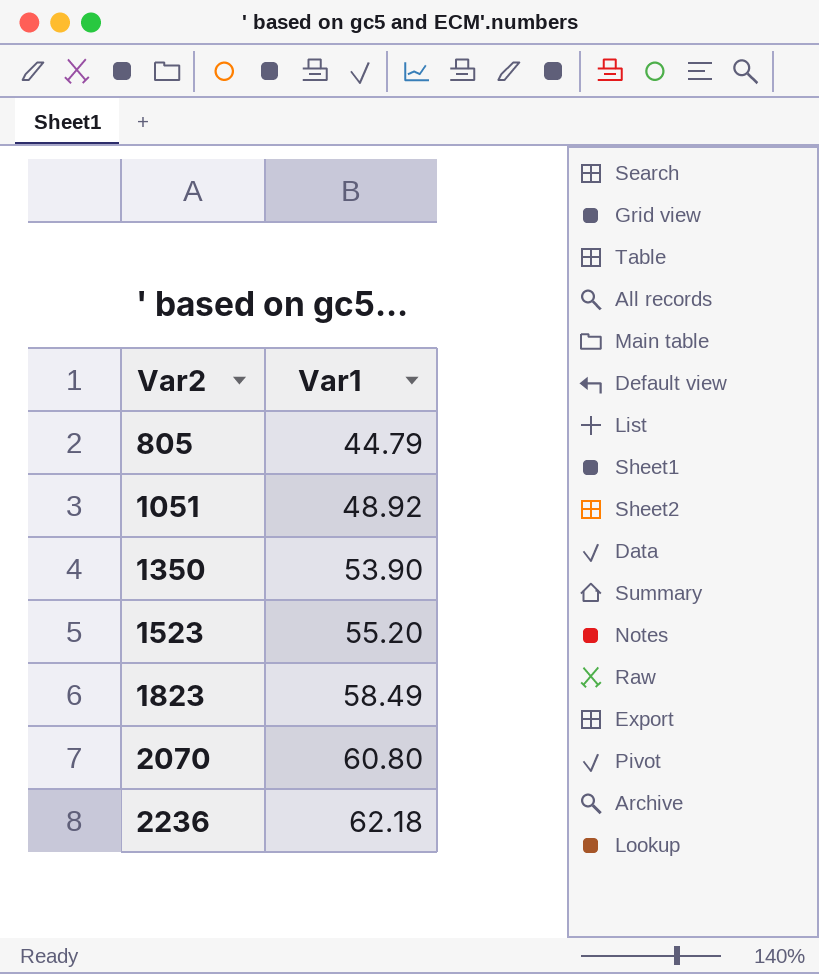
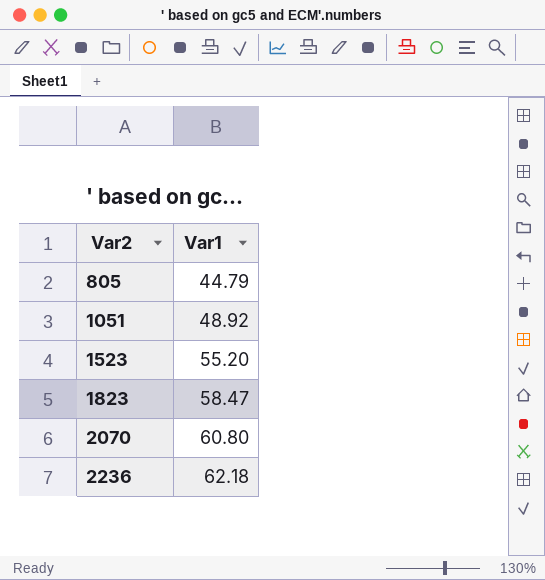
row 1350: 53.90 -> none
1823 | Var1: 58.49 -> 58.47

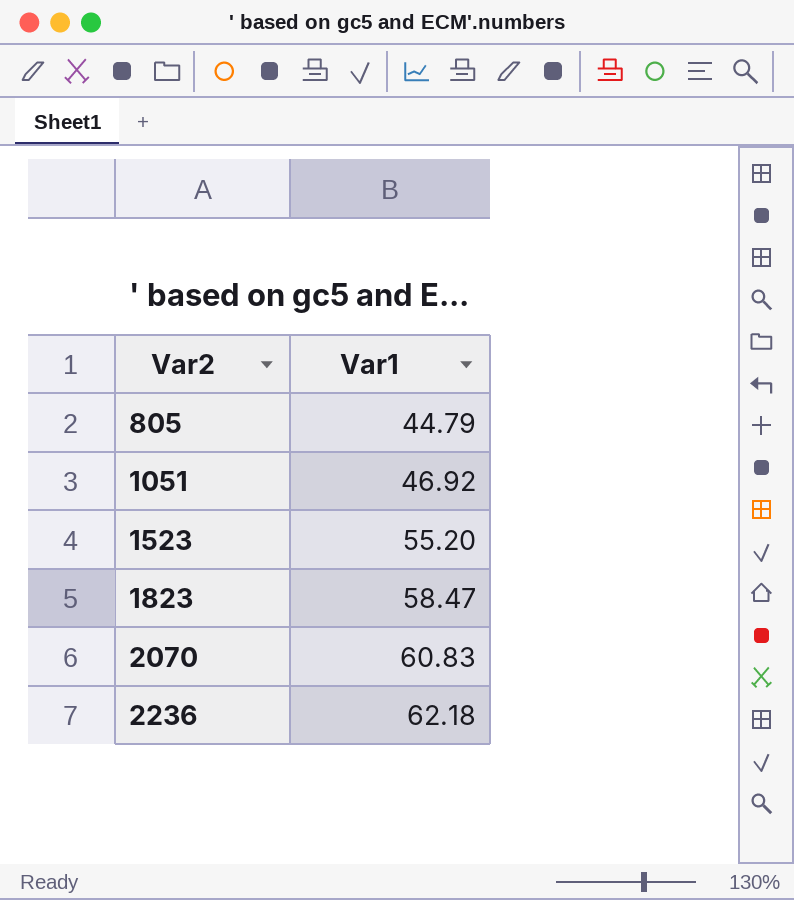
1051 | Var1: 48.92 -> 46.92
2070 | Var1: 60.80 -> 60.83

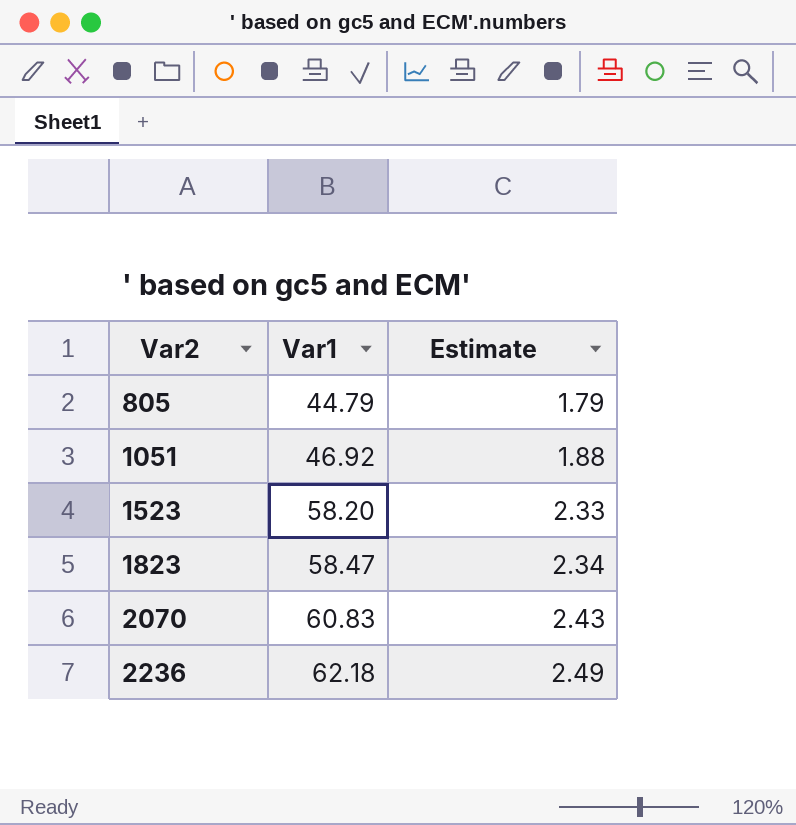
column Estimate | formula: none -> [Var1] * 0.04
1523 | Var1: 55.20 -> 58.20

